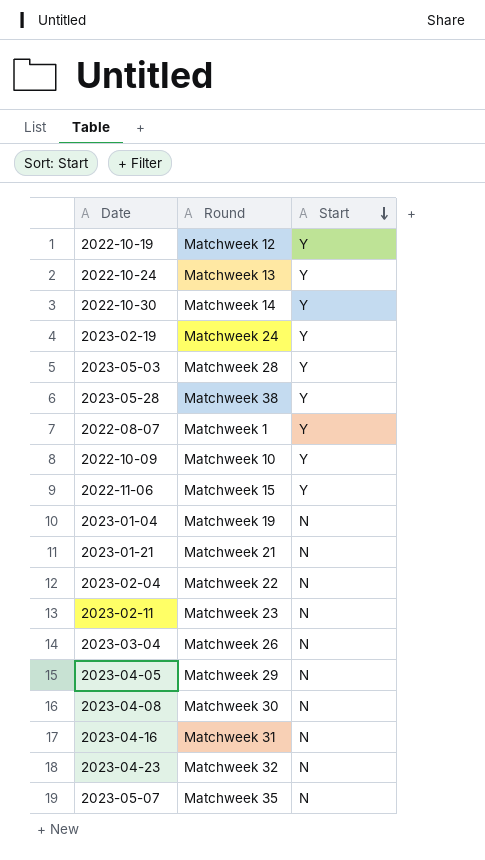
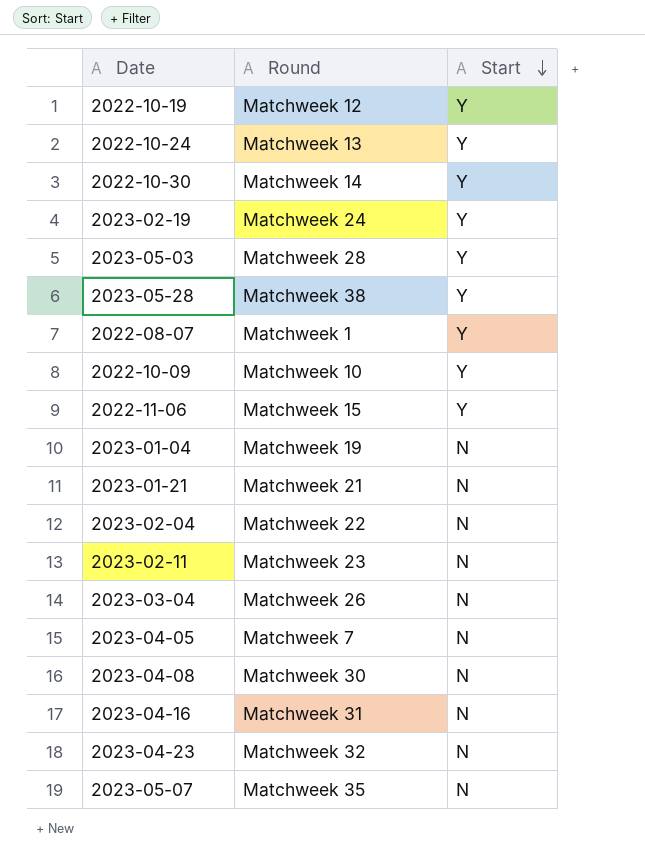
2023-04-05 | Round: Matchweek 29 -> Matchweek 7

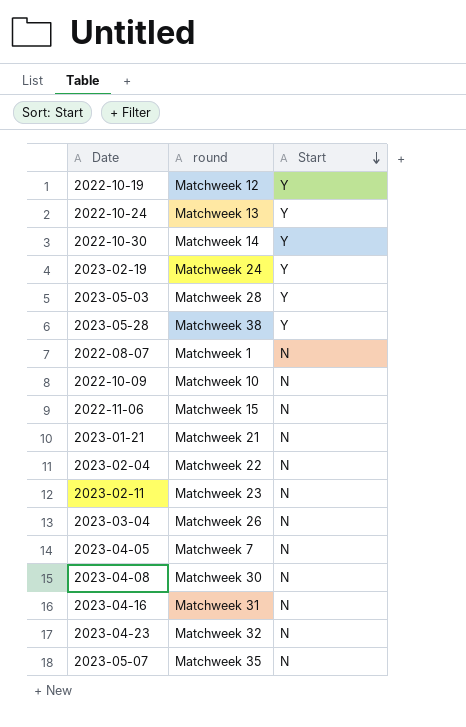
column name: Round -> round
row 2023-01-04: Matchweek 19 | N -> none
2022-08-07 | Start: Y -> N
2022-10-09 | Start: Y -> N
2022-11-06 | Start: Y -> N

